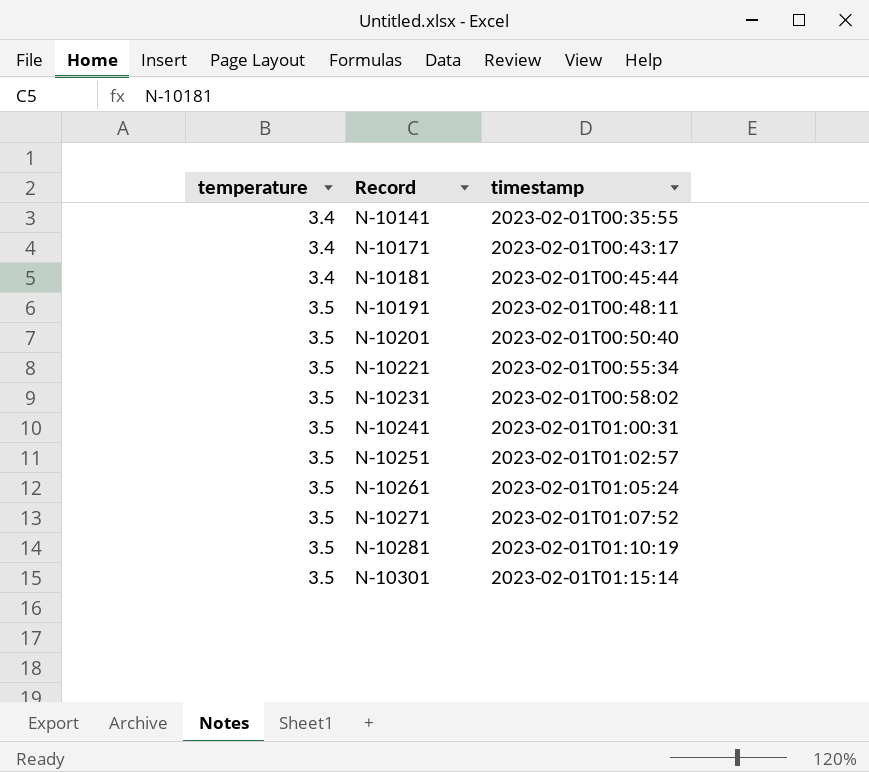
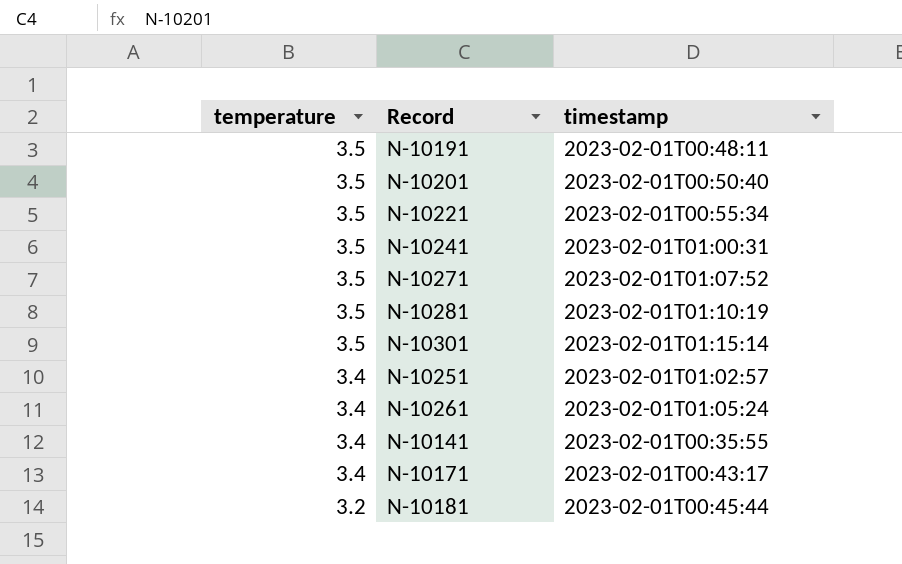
row order: temperature ascending -> temperature descending
row N-10231: 3.5 | 2023-02-01T00:58:02 -> none
N-10251 | temperature: 3.5 -> 3.4
N-10261 | temperature: 3.5 -> 3.4
N-10181 | temperature: 3.4 -> 3.2

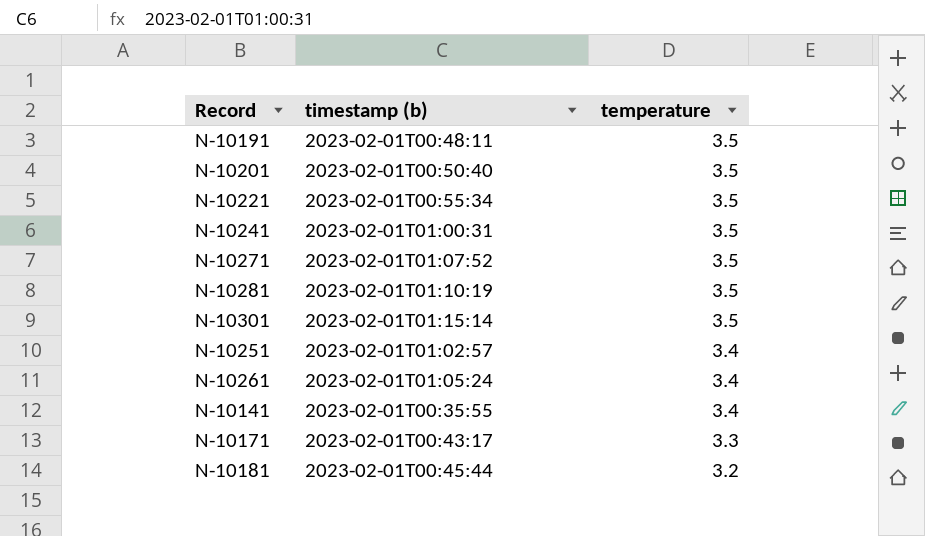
column name: timestamp -> timestamp (b)
column temperature | position: 1 -> 3
N-10171 | temperature: 3.4 -> 3.3

